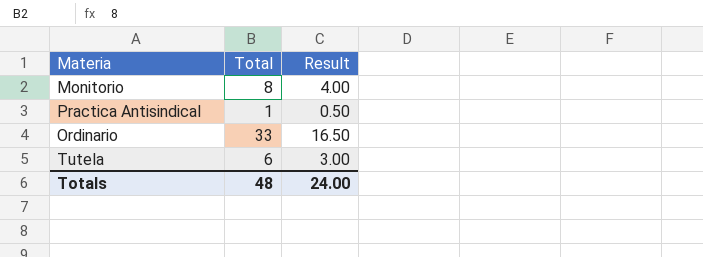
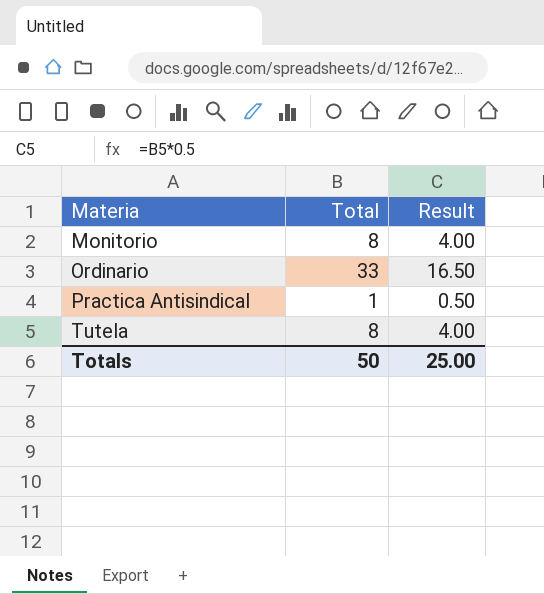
row order: none -> Materia ascending
Tutela | Total: 6 -> 8
Tutela | Result: 3.00 -> 4.00
Totals | Total: 48 -> 50
Totals | Result: 24.00 -> 25.00

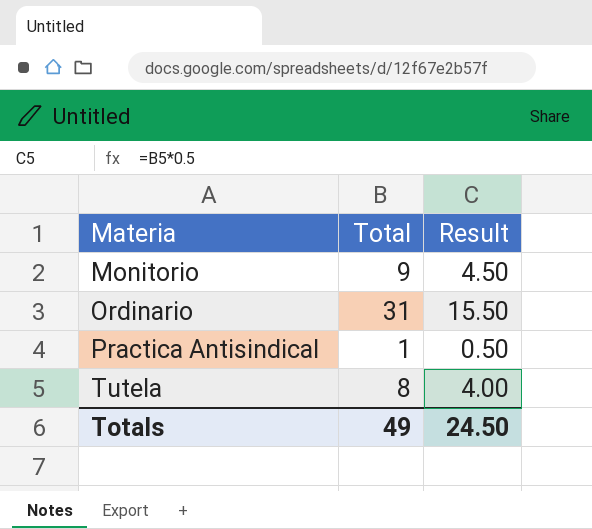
Monitorio | Total: 8 -> 9
Monitorio | Result: 4.00 -> 4.50
Ordinario | Total: 33 -> 31
Ordinario | Result: 16.50 -> 15.50
Totals | Total: 50 -> 49
Totals | Result: 25.00 -> 24.50

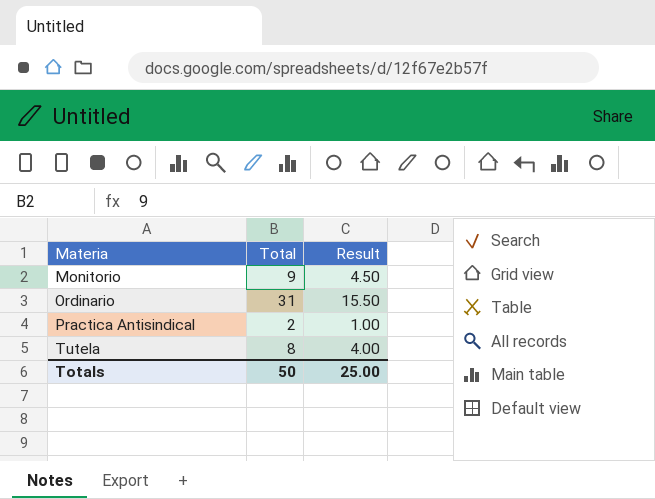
Practica Antisindical | Total: 1 -> 2
Practica Antisindical | Result: 0.50 -> 1.00
Totals | Total: 49 -> 50
Totals | Result: 24.50 -> 25.00

